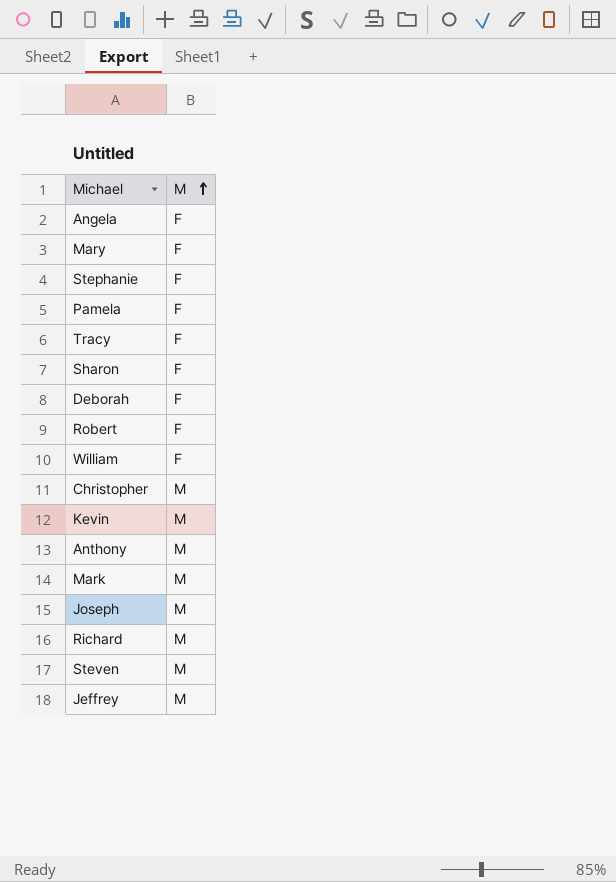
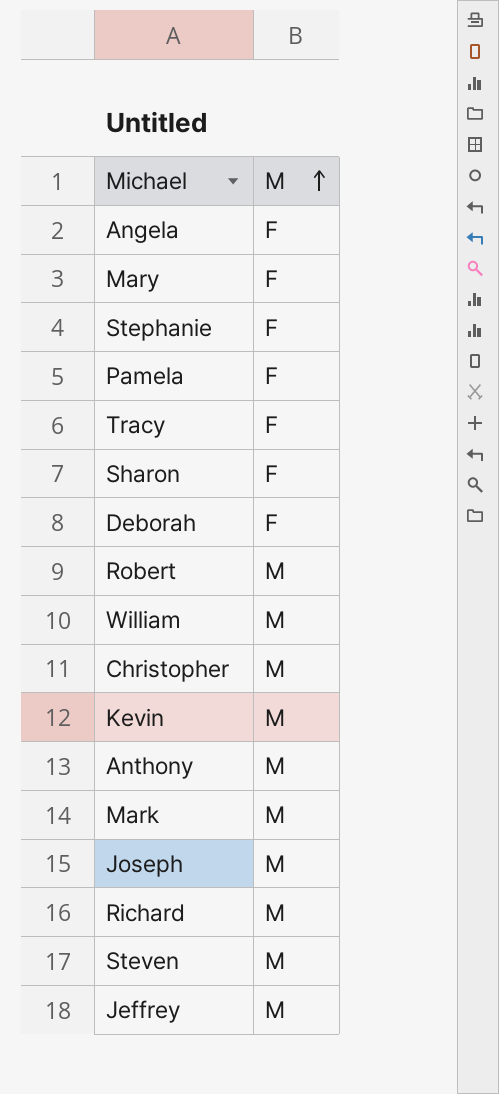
Robert | M: F -> M
William | M: F -> M

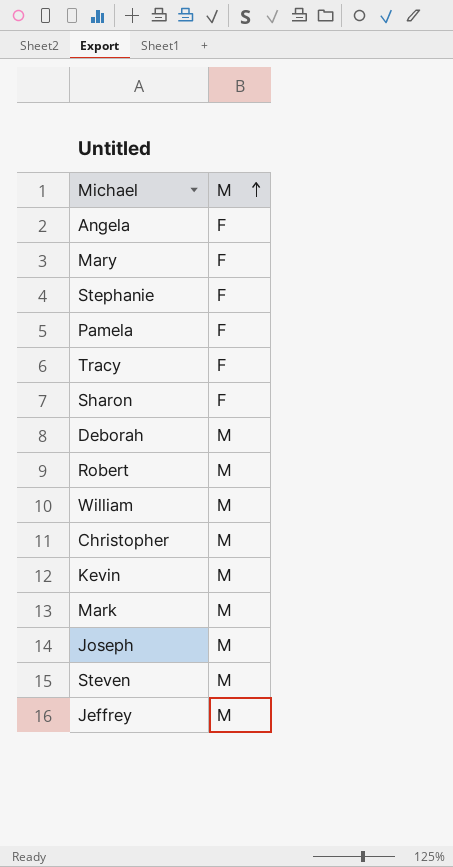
row Anthony: M -> none
row Richard: M -> none
Deborah | M: F -> M

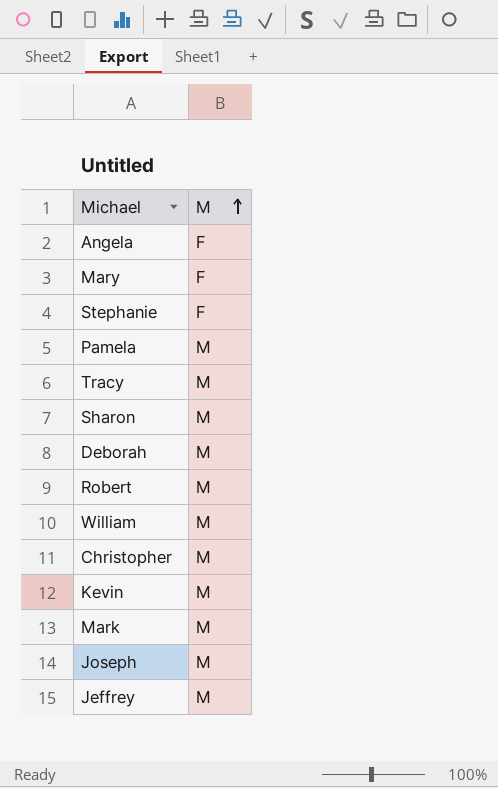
row Steven: M -> none
Pamela | M: F -> M
Tracy | M: F -> M
Sharon | M: F -> M

